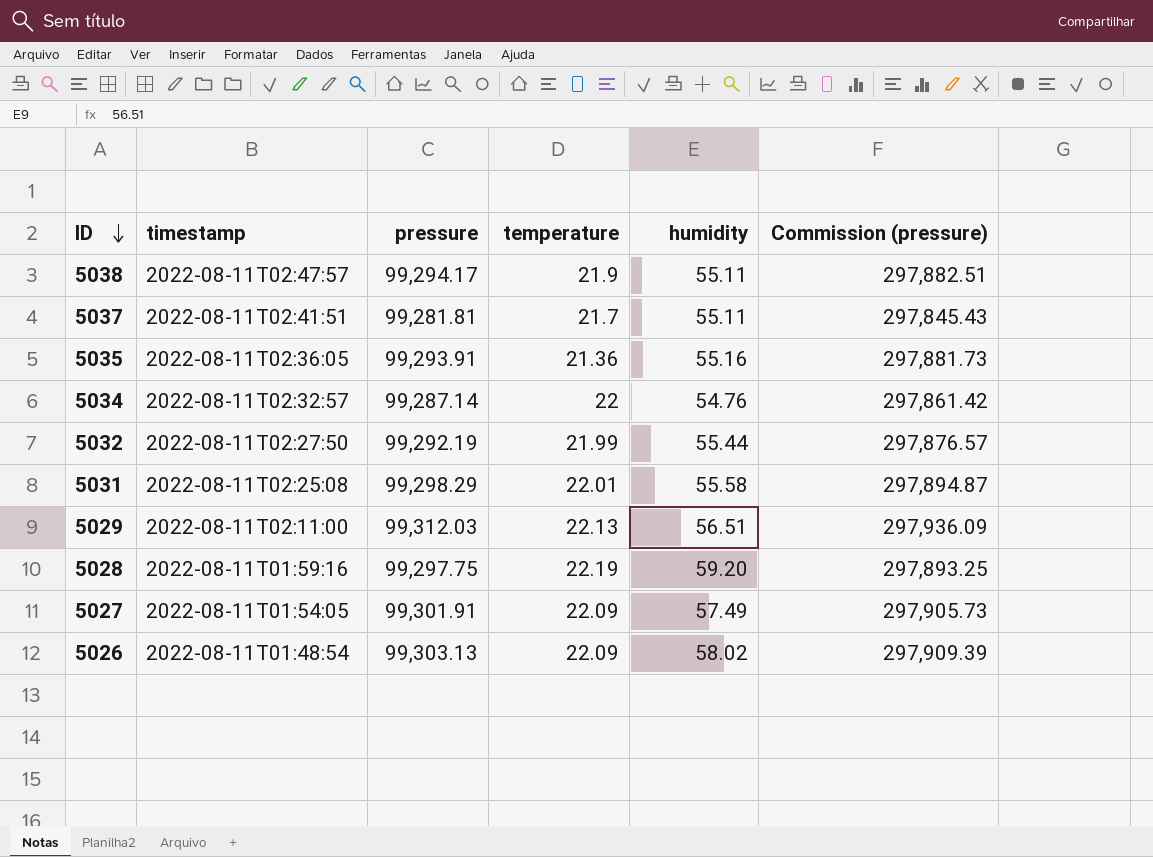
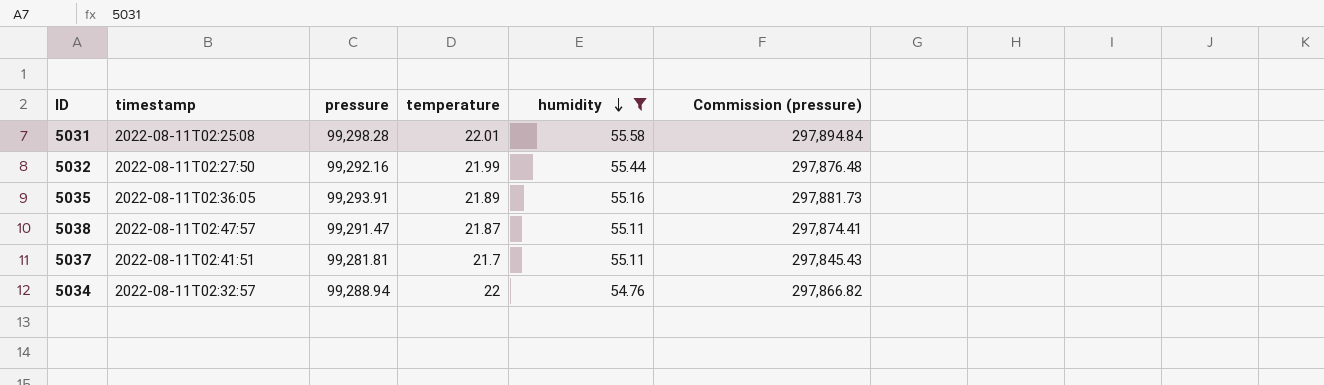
filter: none -> humidity <= 55.58
row order: ID descending -> humidity descending
5031 | pressure: 99,298.29 -> 99,298.28
5031 | Commission (pressure): 297,894.87 -> 297,894.84
5032 | pressure: 99,292.19 -> 99,292.16
5032 | Commission (pressure): 297,876.57 -> 297,876.48
5035 | temperature: 21.36 -> 21.89
5038 | pressure: 99,294.17 -> 99,291.47
5038 | temperature: 21.9 -> 21.87
5038 | Commission (pressure): 297,882.51 -> 297,874.41
5034 | pressure: 99,287.14 -> 99,288.94
5034 | Commission (pressure): 297,861.42 -> 297,866.82

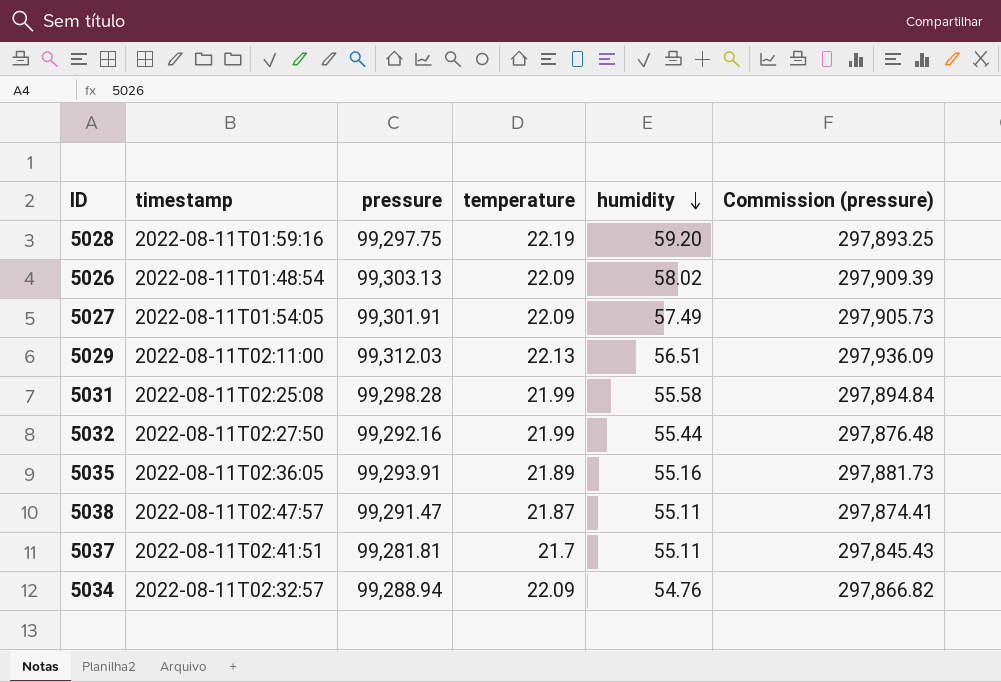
filter: humidity <= 55.58 -> none
5031 | temperature: 22.01 -> 21.99
5034 | temperature: 22 -> 22.09

